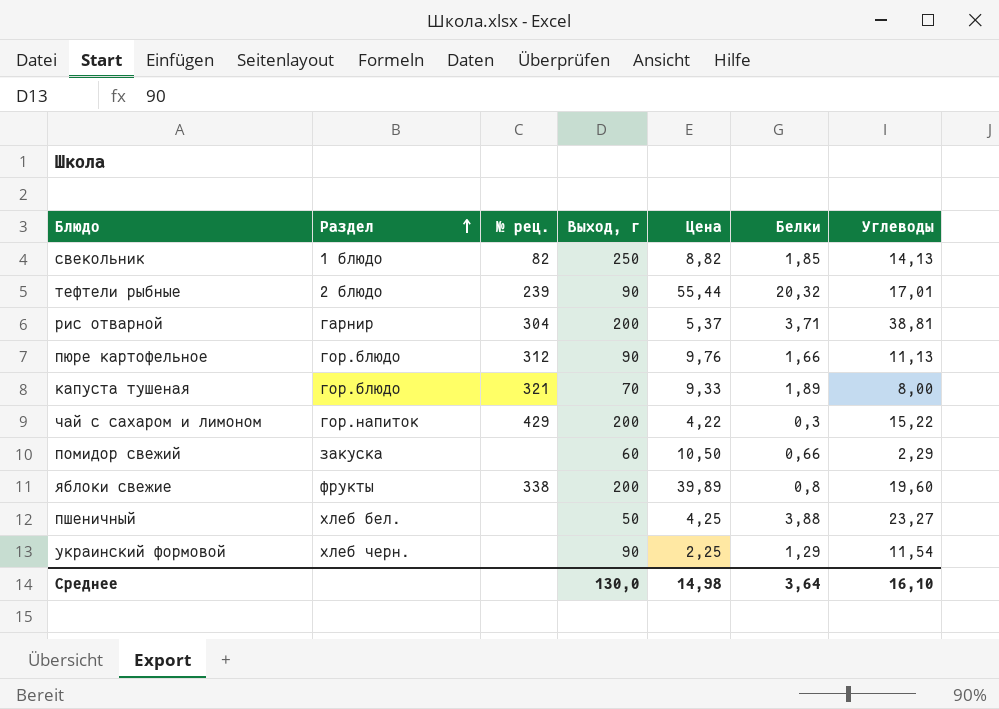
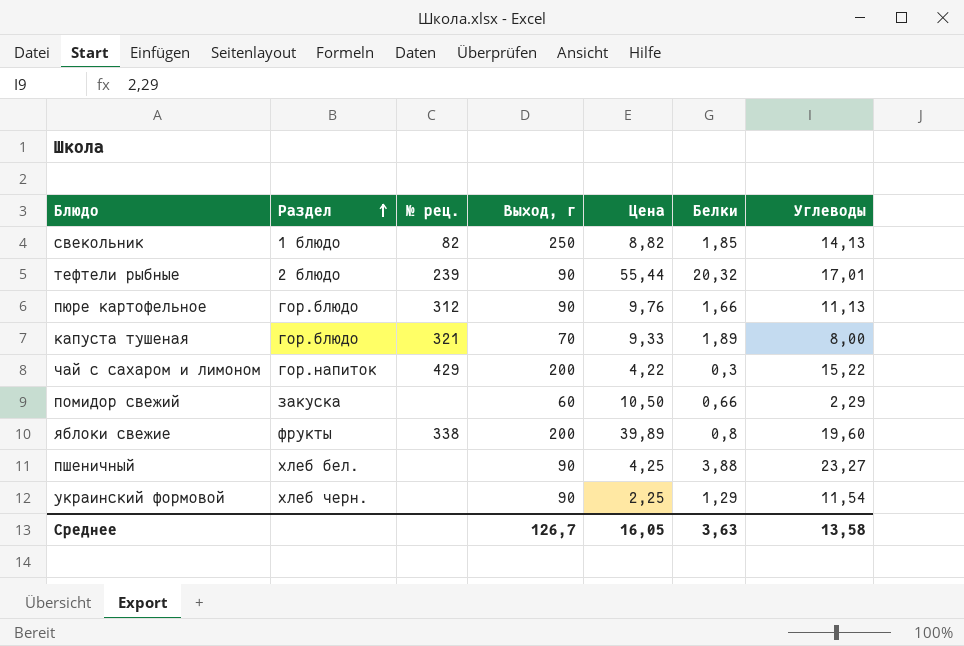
row рис отварной: гарнир | 304 | 200 | 5,37 | 3,71 | 38,81 -> none
пшеничный | Выход, г: 50 -> 90
Среднее | Выход, г: 130,0 -> 126,7
Среднее | Цена: 14,98 -> 16,05
Среднее | Белки: 3,64 -> 3,63
Среднее | Углеводы: 16,10 -> 13,58

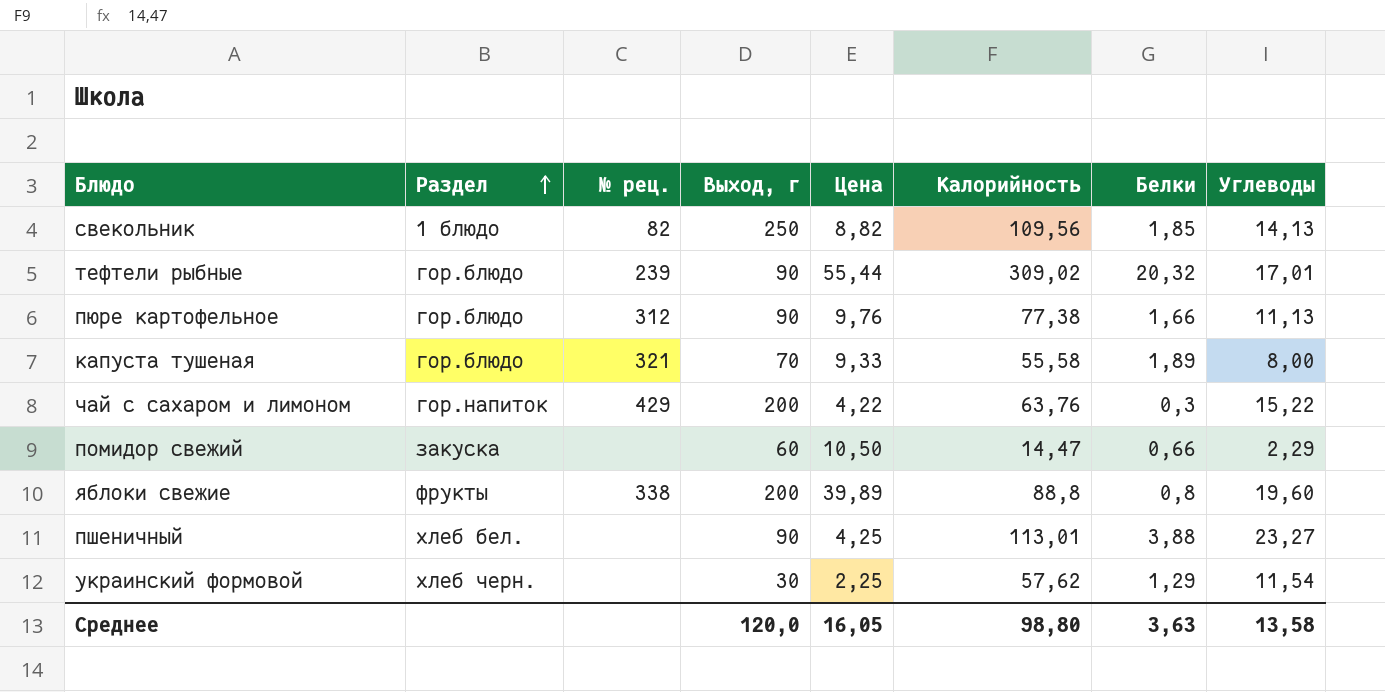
column Калорийность | position: none -> 6
тефтели рыбные | Раздел: 2 блюдо -> гор.блюдо
украинский формовой | Выход, г: 90 -> 30
Среднее | Выход, г: 126,7 -> 120,0

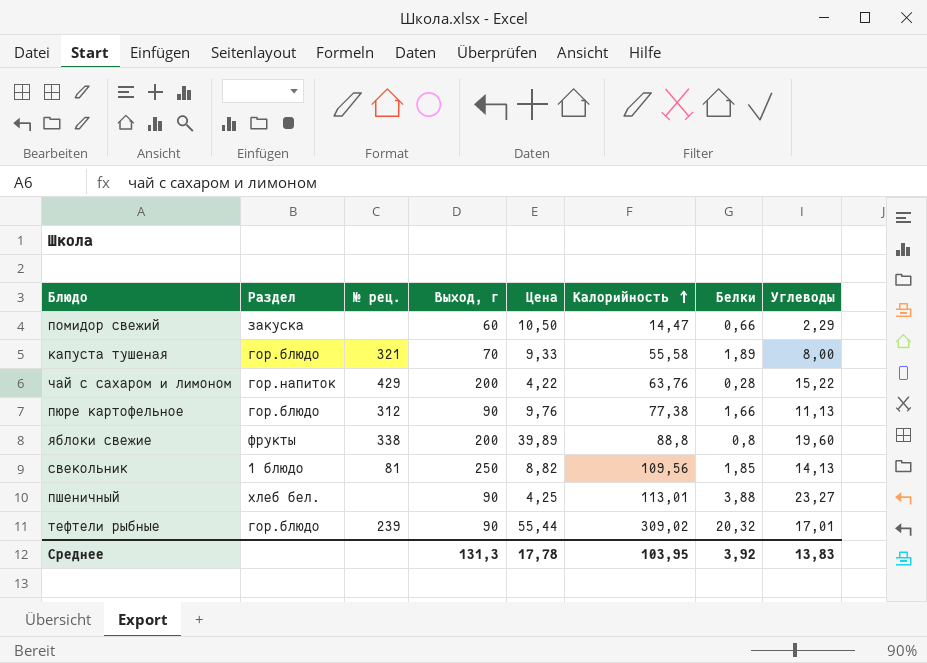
row order: Раздел ascending -> Калорийность ascending
row украинский формовой: хлеб черн. | none | 30 | 2,25 | 57,62 | 1,29 | 11,54 -> none
чай с сахаром и лимоном | Белки: 0,3 -> 0,28
свекольник | № рец.: 82 -> 81
Среднее | Выход, г: 120,0 -> 131,3
Среднее | Цена: 16,05 -> 17,78
Среднее | Калорийность: 98,80 -> 103,95
Среднее | Белки: 3,63 -> 3,92
Среднее | Углеводы: 13,58 -> 13,83

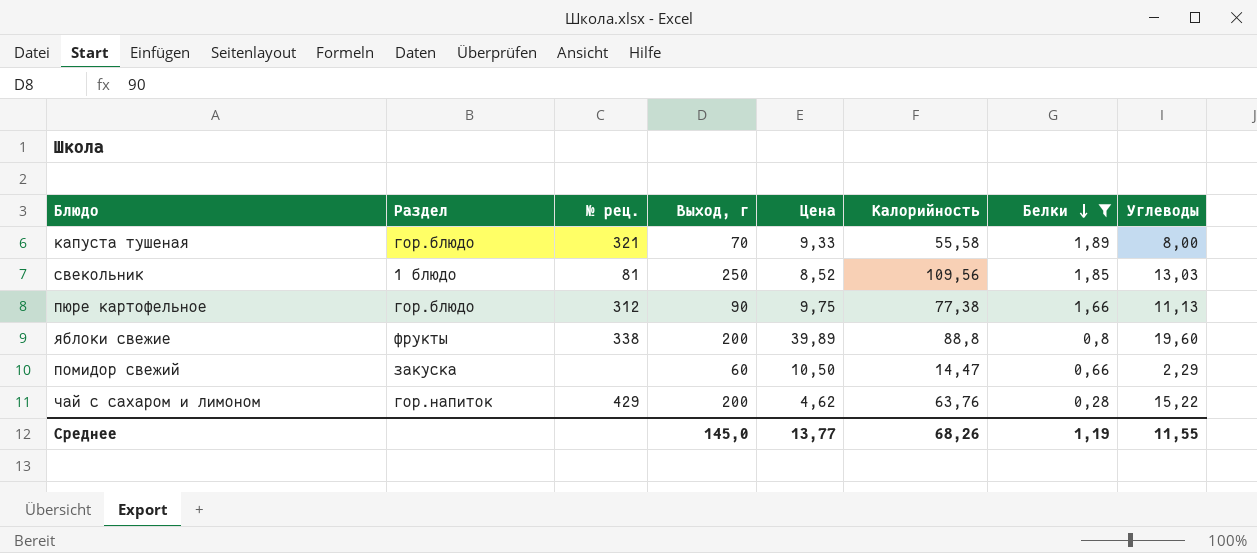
filter: none -> Белки <= 1,89
row order: Калорийность ascending -> Белки descending
свекольник | Цена: 8,82 -> 8,52
свекольник | Углеводы: 14,13 -> 13,03
пюре картофельное | Цена: 9,76 -> 9,75
чай с сахаром и лимоном | Цена: 4,22 -> 4,62
Среднее | Выход, г: 131,3 -> 145,0
Среднее | Цена: 17,78 -> 13,77
Среднее | Калорийность: 103,95 -> 68,26
Среднее | Белки: 3,92 -> 1,19
Среднее | Углеводы: 13,83 -> 11,55

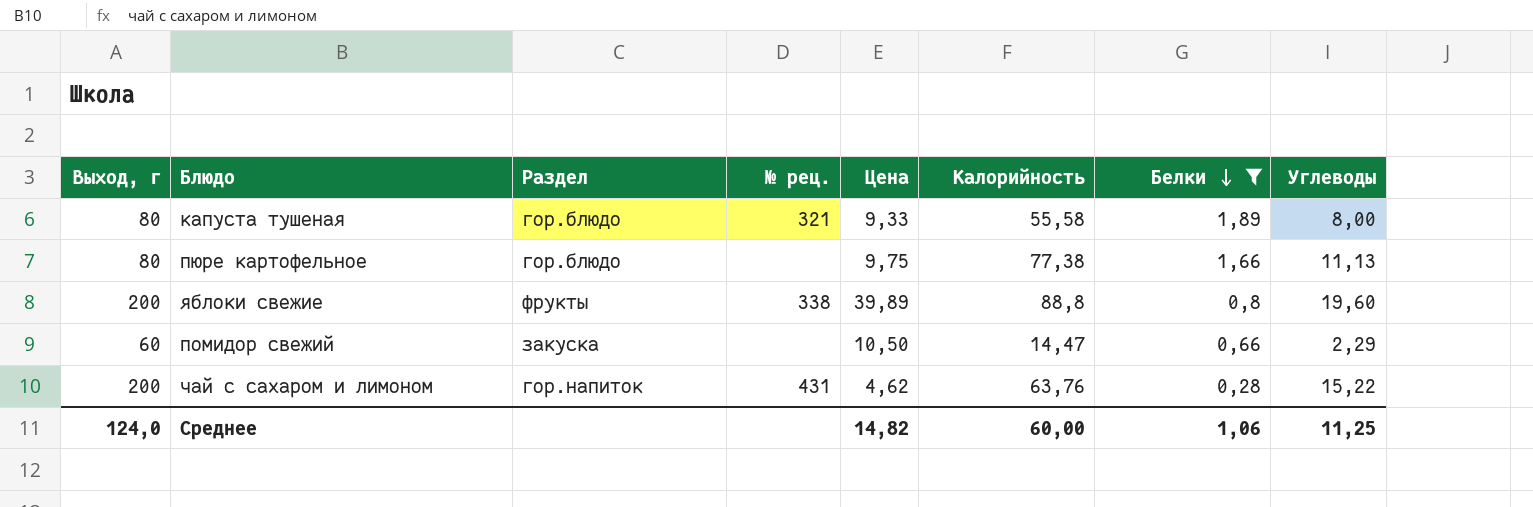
column Выход, г | position: 4 -> 1
row свекольник: 1 блюдо | 81 | 250 | 8,52 | 109,56 | 1,85 | 13,03 -> none
капуста тушеная | Выход, г: 70 -> 80
пюре картофельное | Выход, г: 90 -> 80
пюре картофельное | № рец.: 312 -> none
чай с сахаром и лимоном | № рец.: 429 -> 431
Среднее | Выход, г: 145,0 -> 124,0
Среднее | Цена: 13,77 -> 14,82
Среднее | Калорийность: 68,26 -> 60,00
Среднее | Белки: 1,19 -> 1,06
Среднее | Углеводы: 11,55 -> 11,25

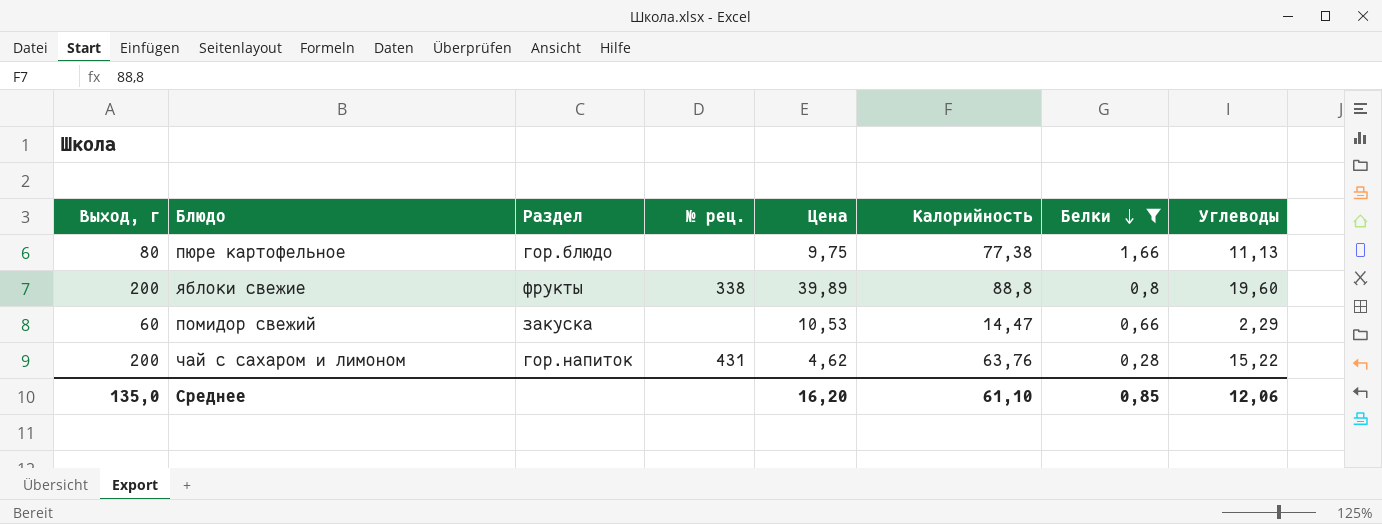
row капуста тушеная: 80 | гор.блюдо | 321 | 9,33 | 55,58 | 1,89 | 8,00 -> none
помидор свежий | Цена: 10,50 -> 10,53
Среднее | Выход, г: 124,0 -> 135,0
Среднее | Цена: 14,82 -> 16,20
Среднее | Калорийность: 60,00 -> 61,10
Среднее | Белки: 1,06 -> 0,85
Среднее | Углеводы: 11,25 -> 12,06

